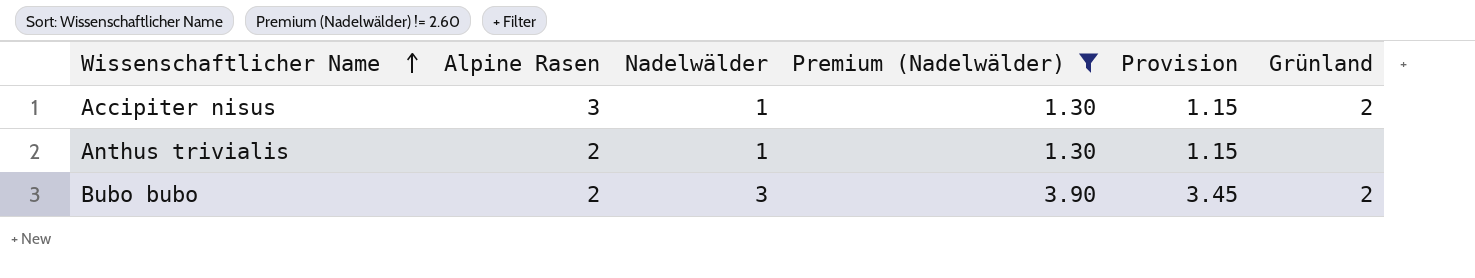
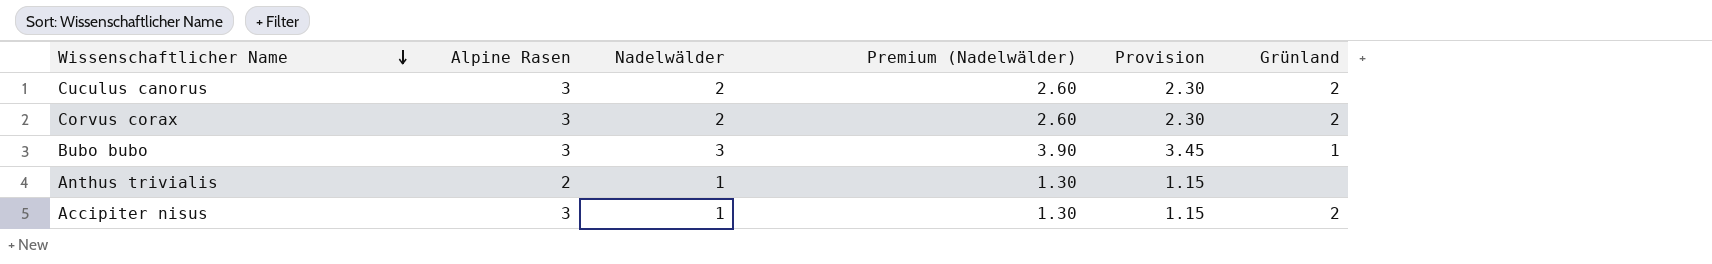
filter: Premium (Nadelwälder) != 2.60 -> none
row order: Wissenschaftlicher Name ascending -> Wissenschaftlicher Name descending
Bubo bubo | Alpine Rasen: 2 -> 3
Bubo bubo | Grünland: 2 -> 1

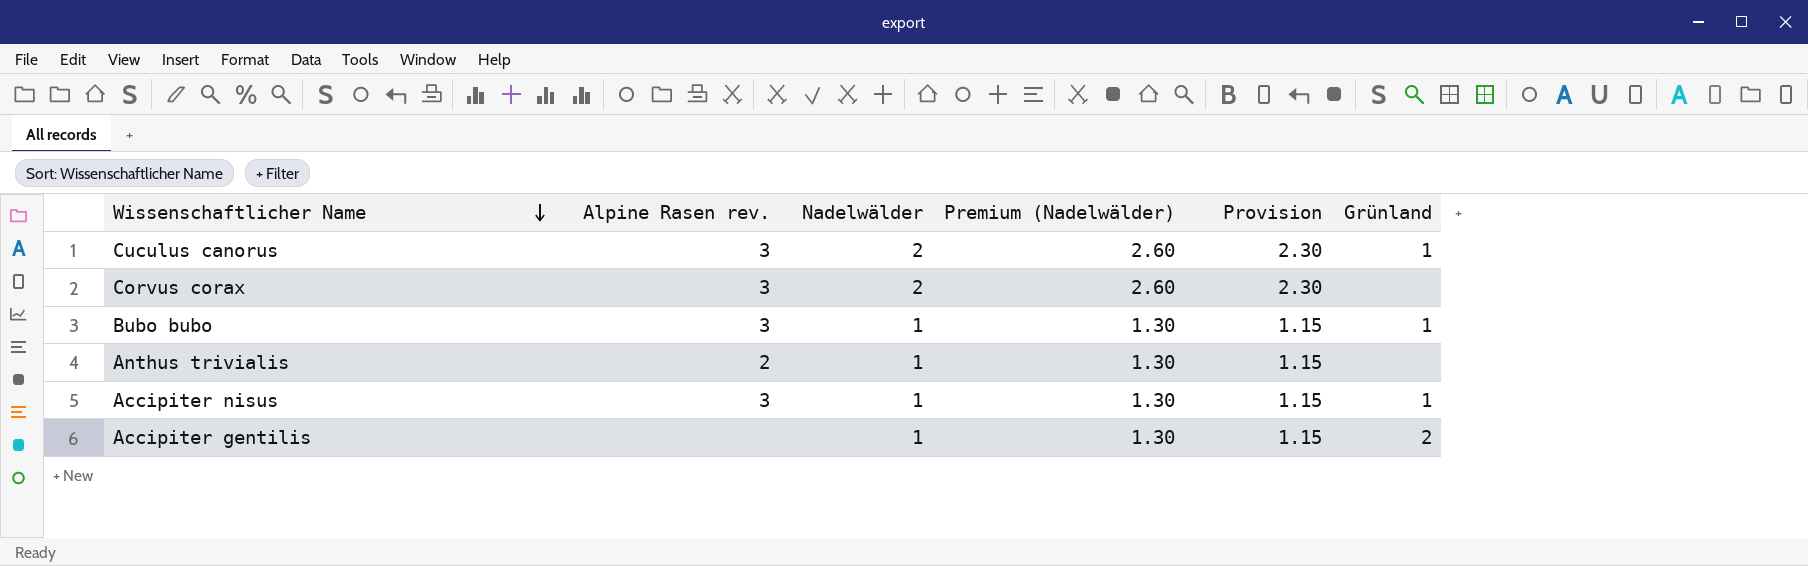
column name: Alpine Rasen -> Alpine Rasen rev.
Cuculus canorus | Grünland: 2 -> 1
Corvus corax | Grünland: 2 -> none
Bubo bubo | Nadelwälder: 3 -> 1
Bubo bubo | Premium (Nadelwälder): 3.90 -> 1.30
Bubo bubo | Provision: 3.45 -> 1.15
Accipiter nisus | Grünland: 2 -> 1
row Accipiter gentilis: none -> none | 1 | 1.30 | 1.15 | 2

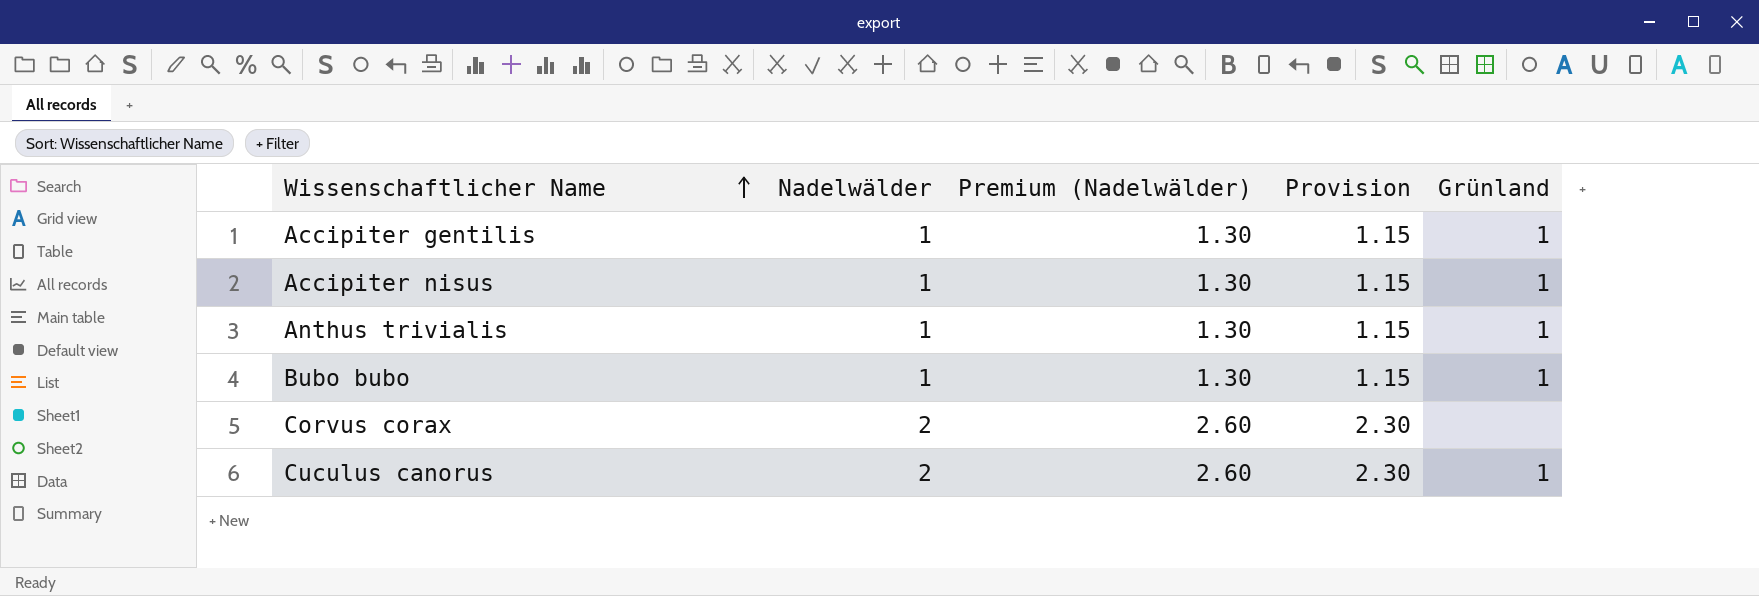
row order: Wissenschaftlicher Name descending -> Wissenschaftlicher Name ascending
column Alpine Rasen rev. | position: 2 -> none
Accipiter gentilis | Grünland: 2 -> 1
Anthus trivialis | Grünland: none -> 1

